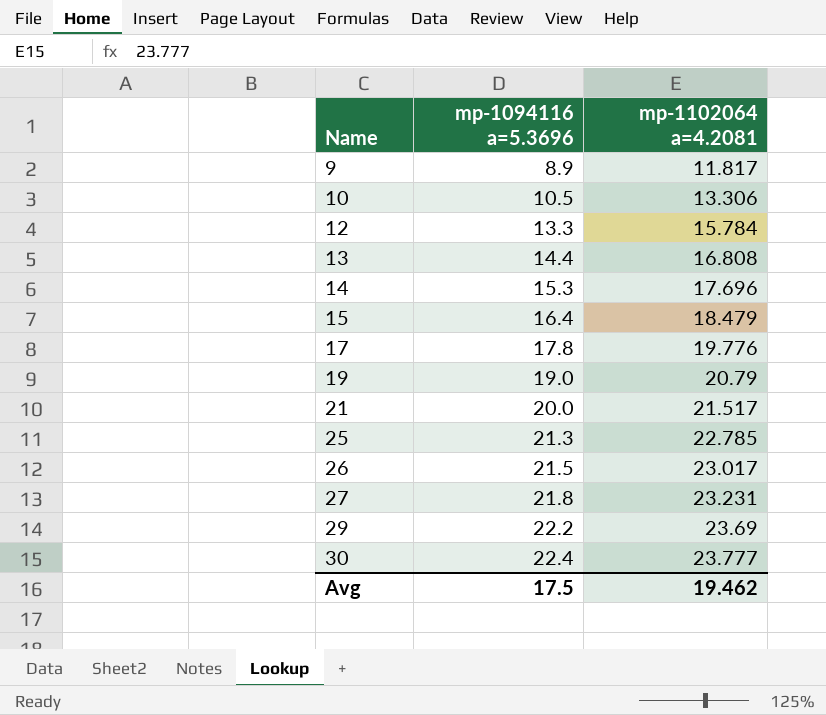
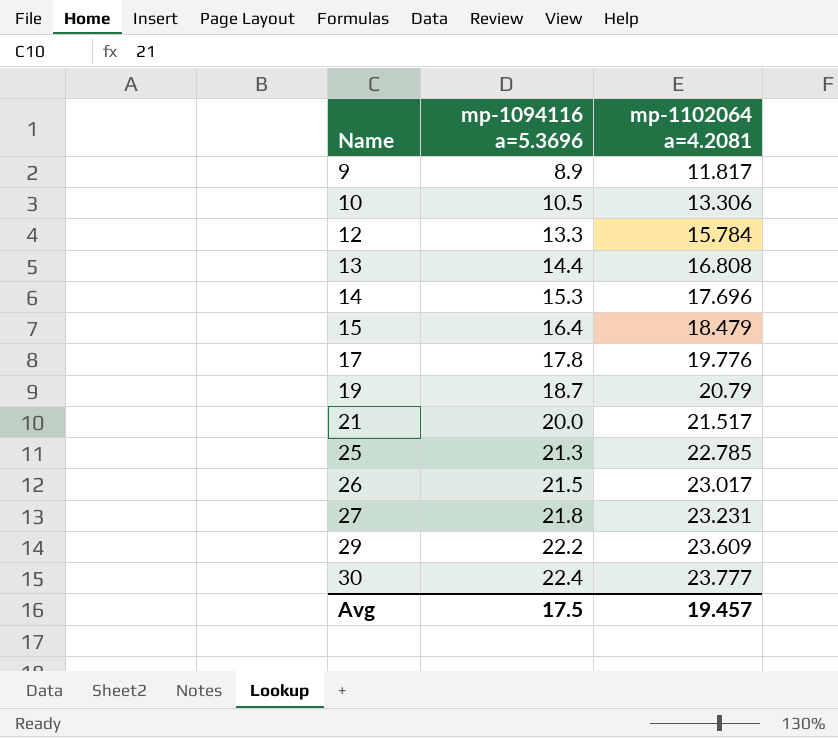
19 | mp-1094116 a=5.3696: 19.0 -> 18.7
29 | mp-1102064 a=4.2081: 23.69 -> 23.609
Avg | mp-1102064 a=4.2081: 19.462 -> 19.457

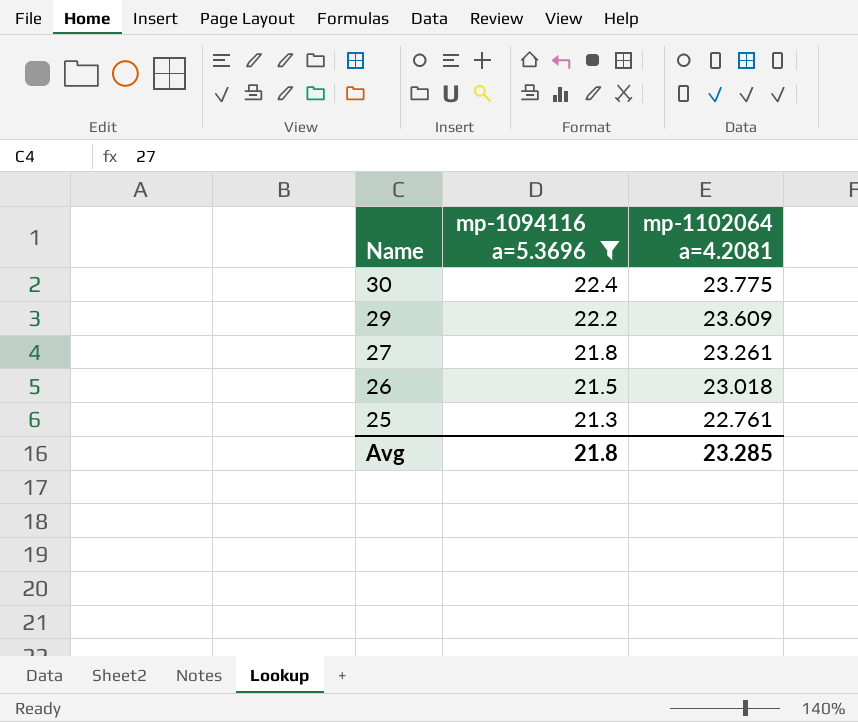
filter: none -> mp-1094116 a=5.3696 >= 21.3
row order: Name ascending -> Name descending
30 | mp-1102064 a=4.2081: 23.777 -> 23.775
27 | mp-1102064 a=4.2081: 23.231 -> 23.261
26 | mp-1102064 a=4.2081: 23.017 -> 23.018
25 | mp-1102064 a=4.2081: 22.785 -> 22.761
Avg | mp-1094116 a=5.3696: 17.5 -> 21.8
Avg | mp-1102064 a=4.2081: 19.457 -> 23.285

